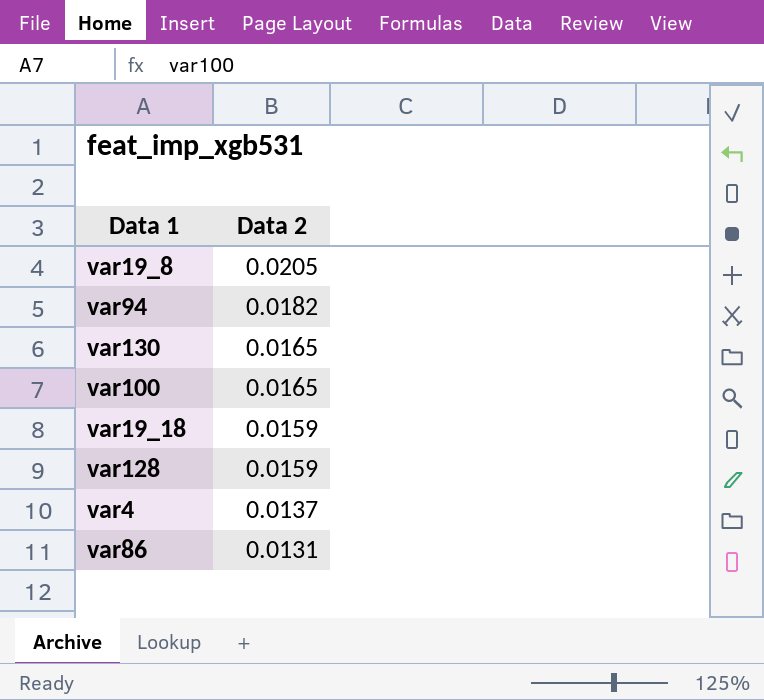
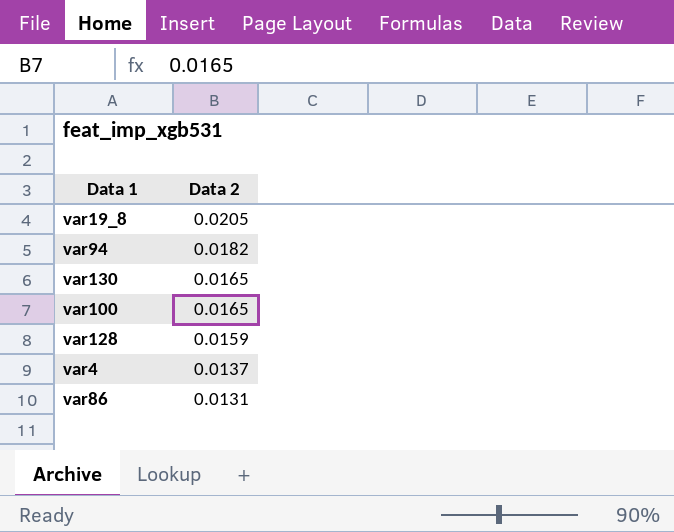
row var19_18: 0.0159 -> none

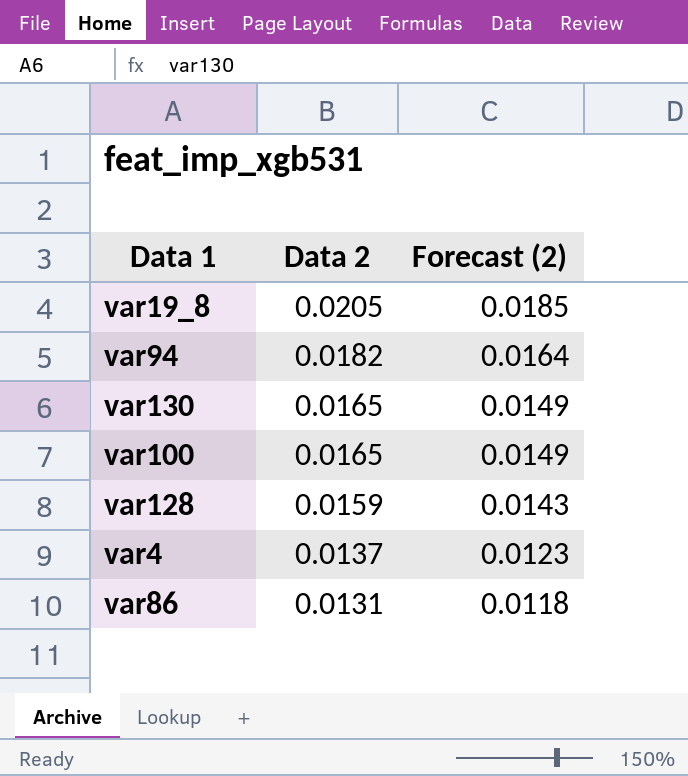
column Forecast (2) | formula: none -> [Data 2] * 0.9

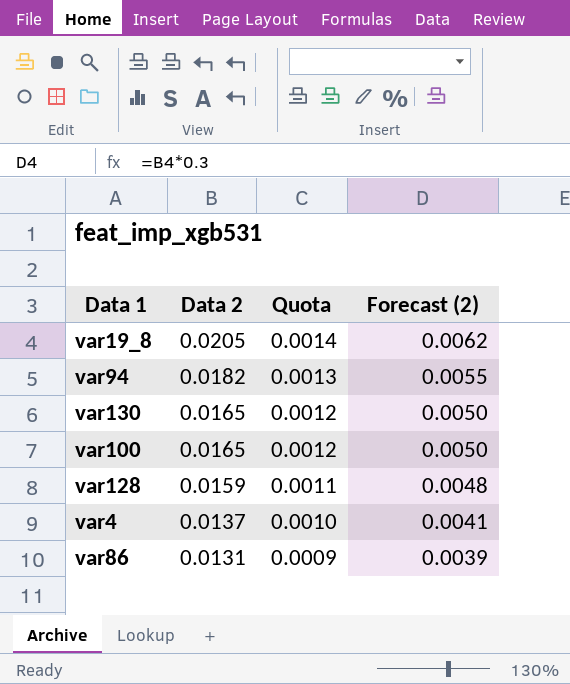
column Quota | formula: none -> [Data 2] * 0.07
column Forecast (2) | formula: [Data 2] * 0.9 -> [Data 2] * 0.3

